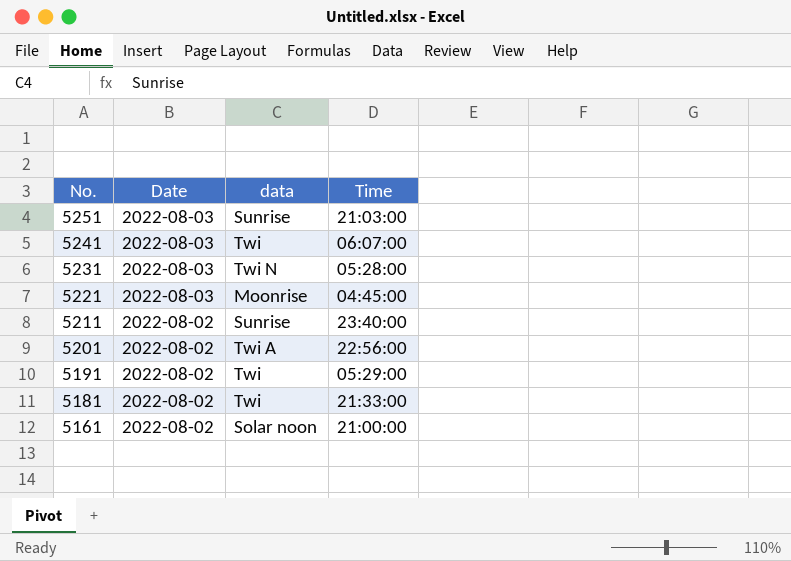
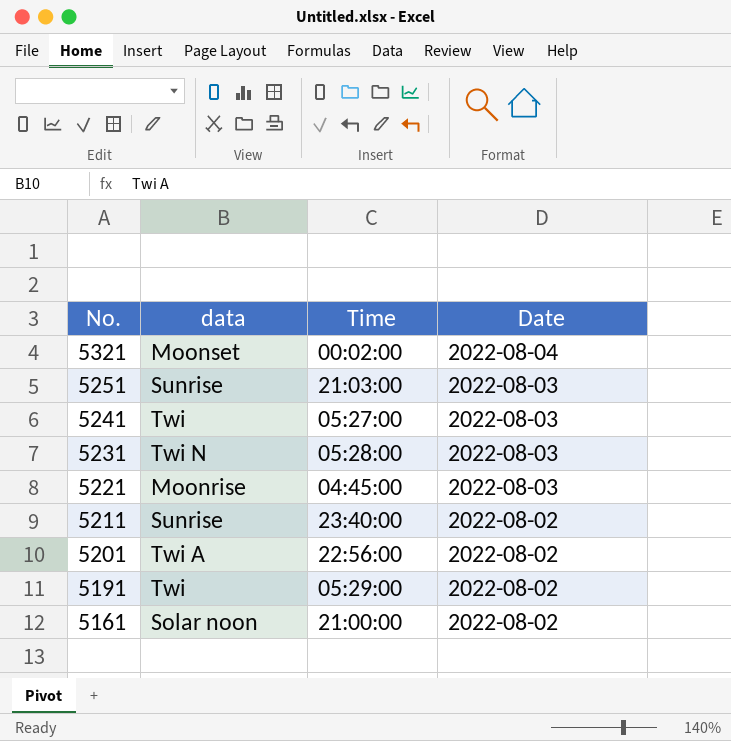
column Date | position: 2 -> 4
row 5181: 2022-08-02 | Twi | 21:33:00 -> none
row 5321: none -> Moonset | 00:02:00 | 2022-08-04
5241 | Time: 06:07:00 -> 05:27:00

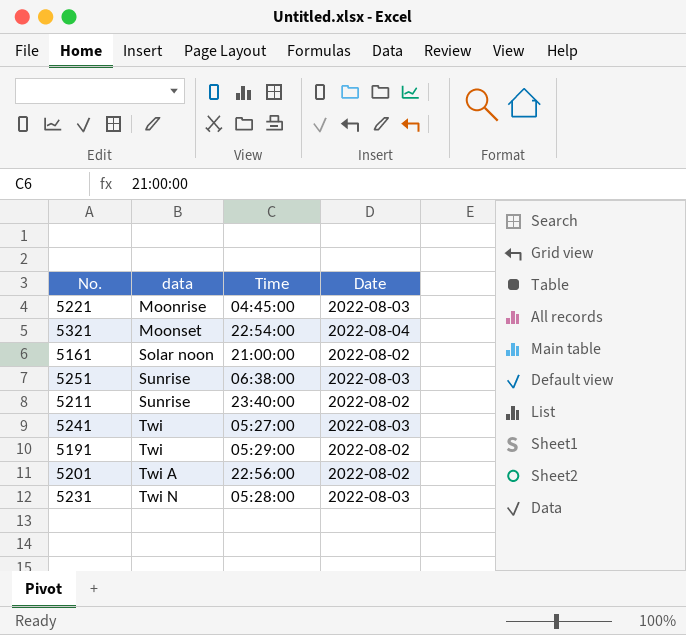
row order: No. descending -> data ascending
5321 | Time: 00:02:00 -> 22:54:00
5251 | Time: 21:03:00 -> 06:38:00

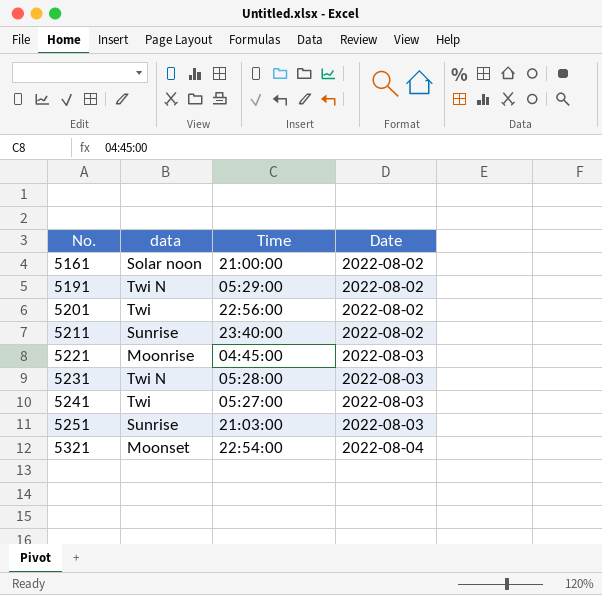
row order: data ascending -> No. ascending
5191 | data: Twi -> Twi N
5201 | data: Twi A -> Twi
5251 | Time: 06:38:00 -> 21:03:00

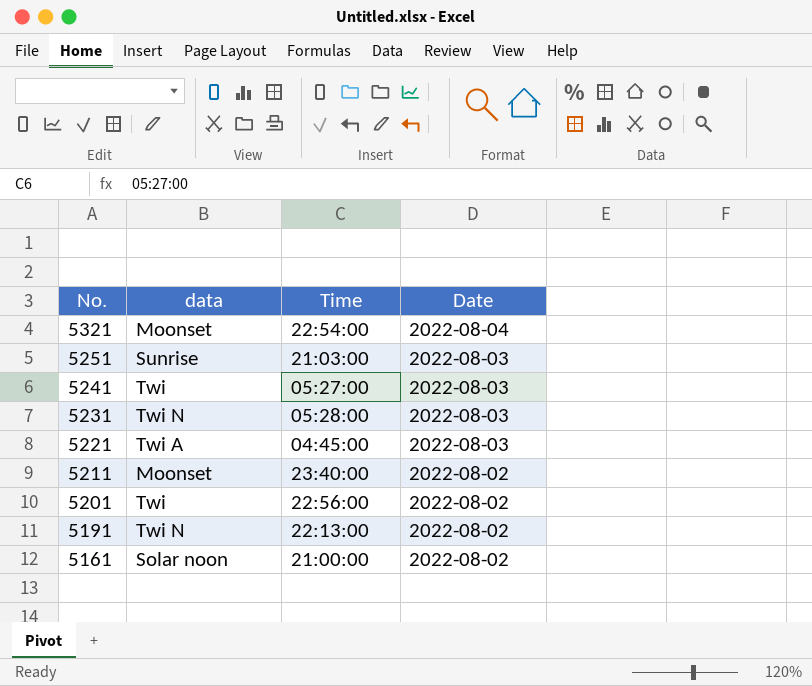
row order: No. ascending -> No. descending
5221 | data: Moonrise -> Twi A
5211 | data: Sunrise -> Moonset
5191 | Time: 05:29:00 -> 22:13:00

